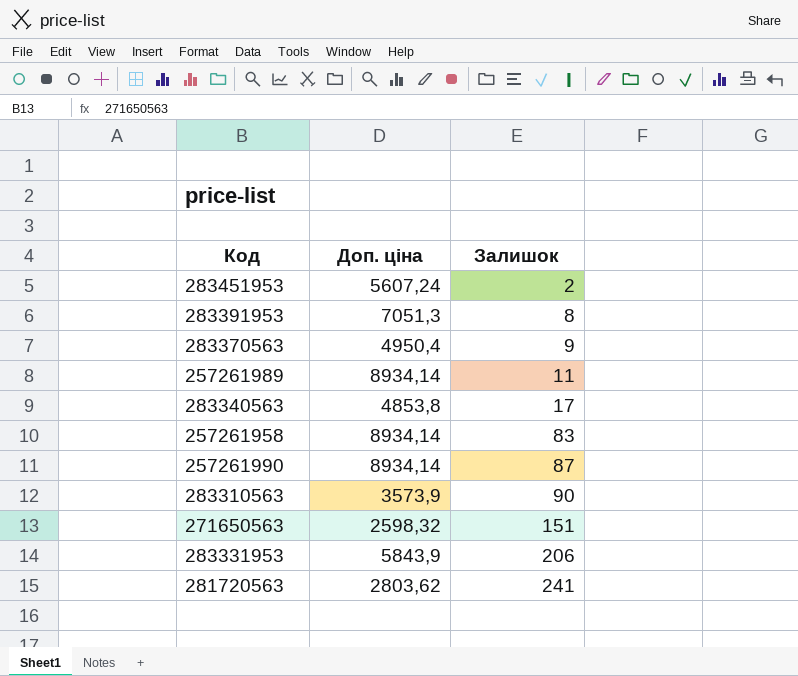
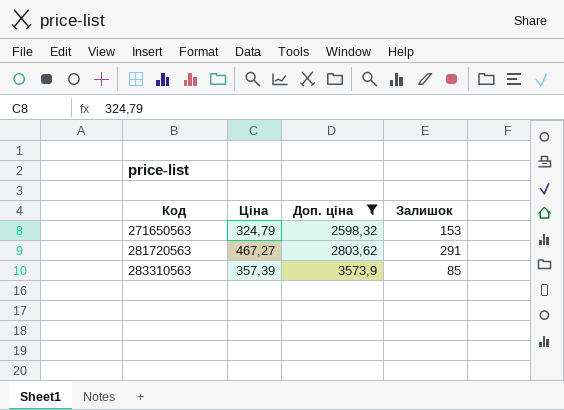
filter: none -> Доп. ціна <= 3573,9
row order: Залишок ascending -> Код ascending
column Ціна | position: none -> 2
271650563 | Залишок: 151 -> 153
281720563 | Залишок: 241 -> 291
283310563 | Залишок: 90 -> 85

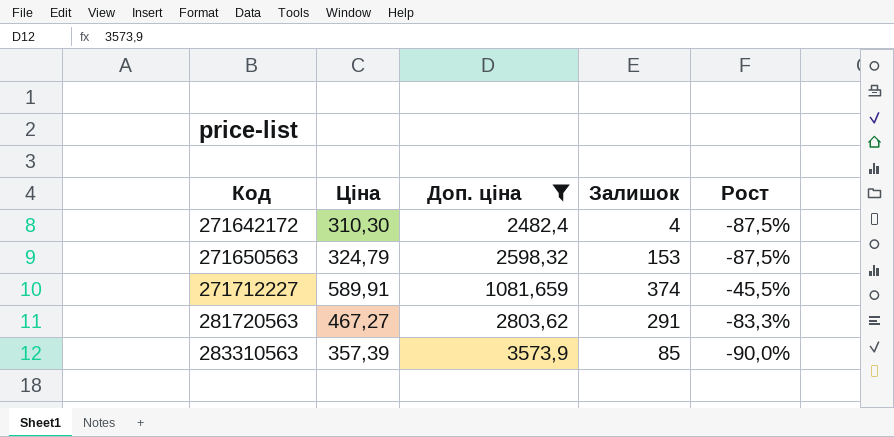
column Рост | formula: none -> ([Ціна] - [Доп. ціна]) / [Доп. ціна]
row 271642172: none -> 310,30 | 2482,4 | 4 | -87,5%
row 271712227: none -> 589,91 | 1081,659 | 374 | -45,5%

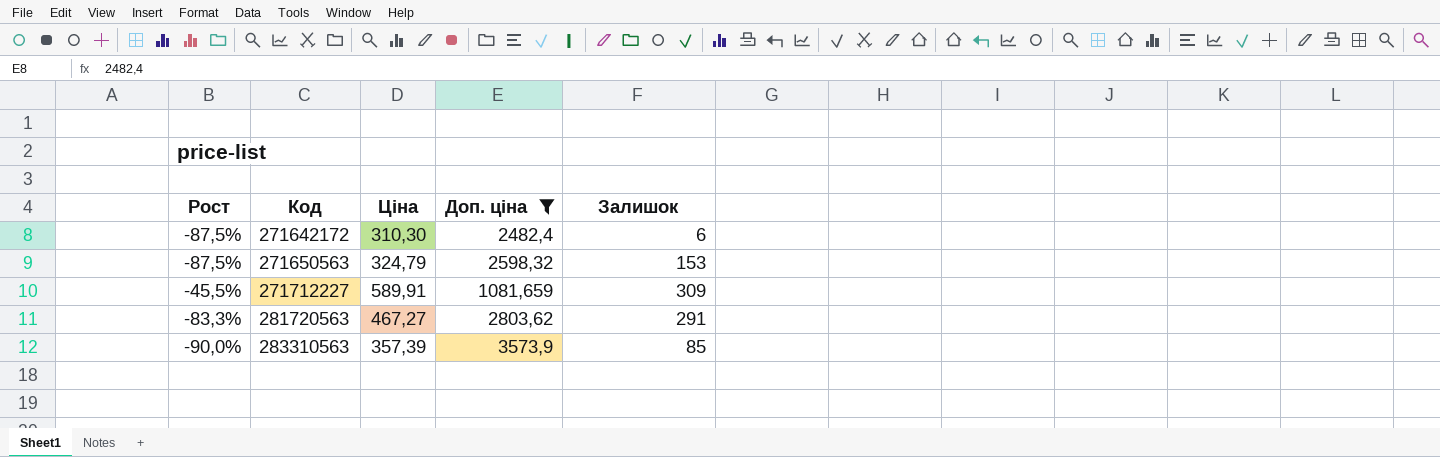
column Рост | position: 5 -> 1
271642172 | Залишок: 4 -> 6
271712227 | Залишок: 374 -> 309

